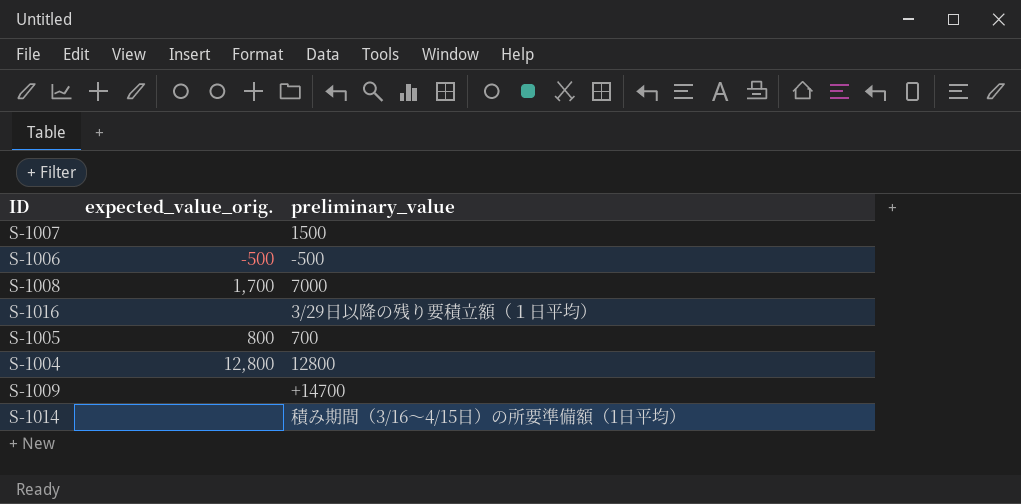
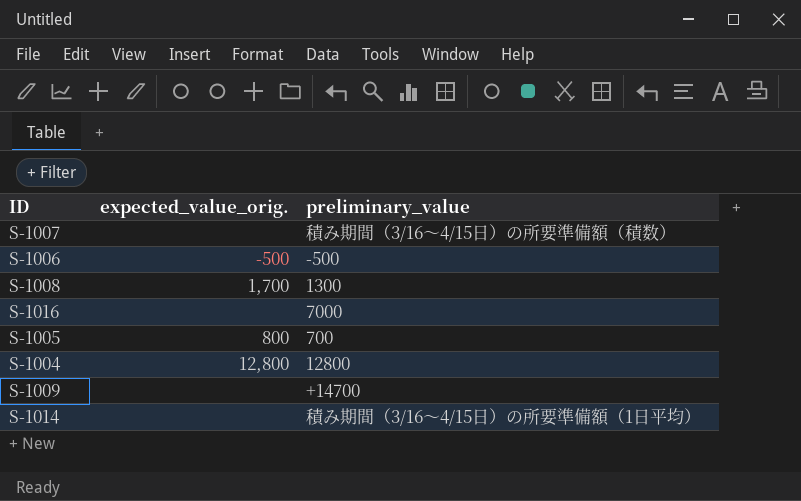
S-1007 | preliminary_value: 1500 -> 積み期間（3/16～4/15日）の所要準備額（積数）
S-1008 | preliminary_value: 7000 -> 1300
S-1016 | preliminary_value: 3/29日以降の残り要積立額（１日平均） -> 7000

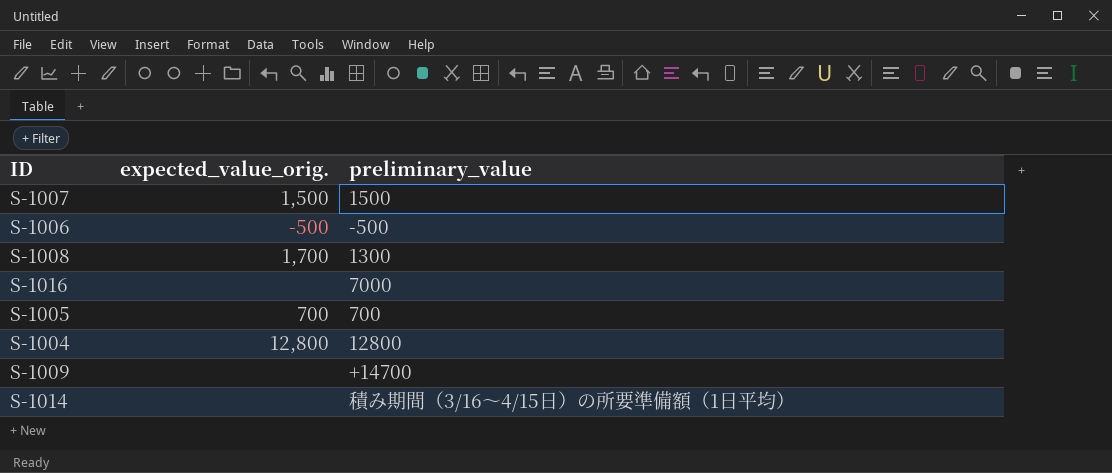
S-1007 | expected_value_orig.: none -> 1,500
S-1007 | preliminary_value: 積み期間（3/16～4/15日）の所要準備額（積数） -> 1500
S-1005 | expected_value_orig.: 800 -> 700

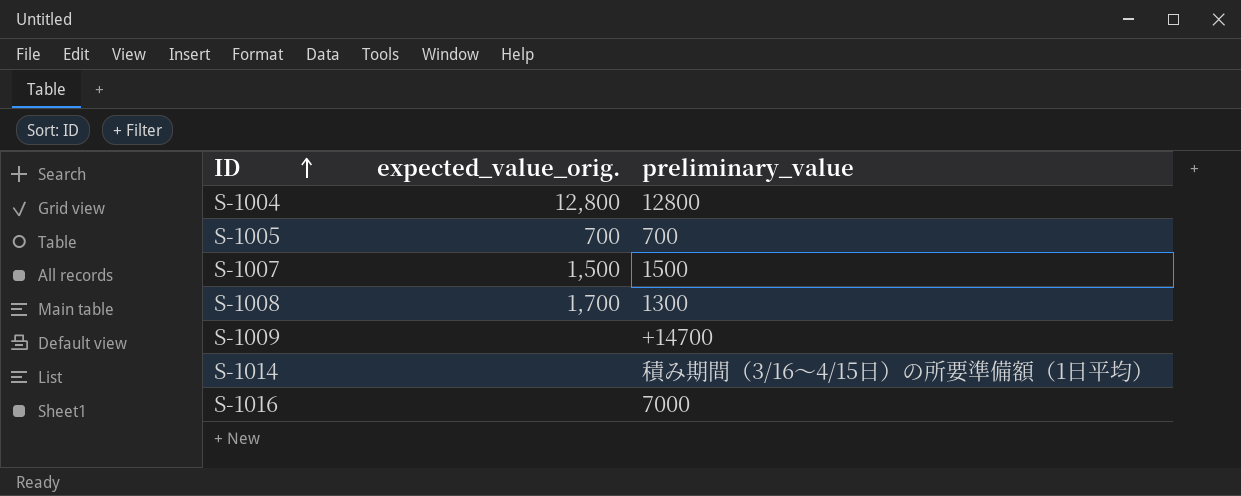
row order: none -> ID ascending
row S-1006: -500 | -500 -> none

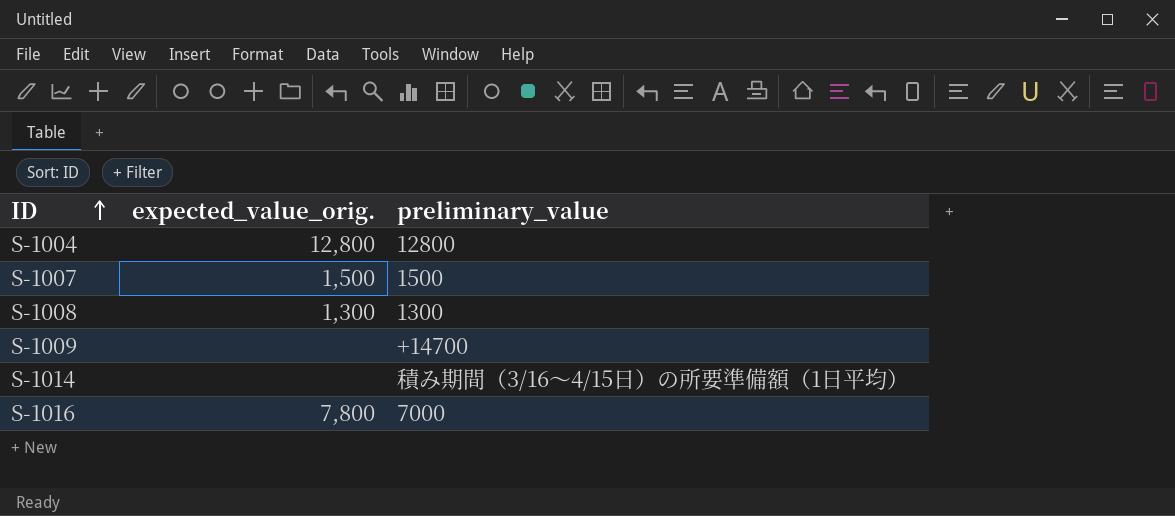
row S-1005: 700 | 700 -> none
S-1008 | expected_value_orig.: 1,700 -> 1,300
S-1016 | expected_value_orig.: none -> 7,800

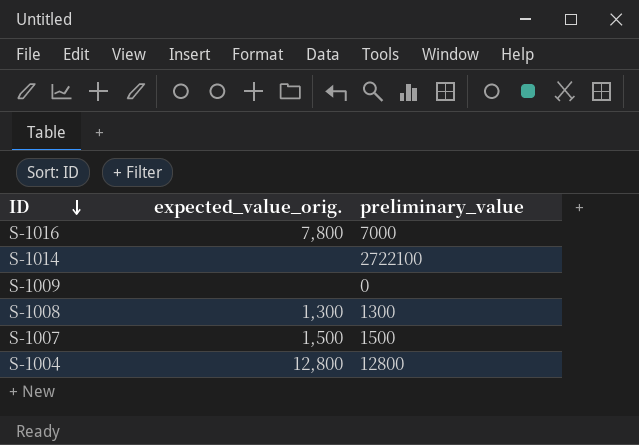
row order: ID ascending -> ID descending
S-1014 | preliminary_value: 積み期間（3/16～4/15日）の所要準備額（1日平均） -> 2722100
S-1009 | preliminary_value: +14700 -> 0

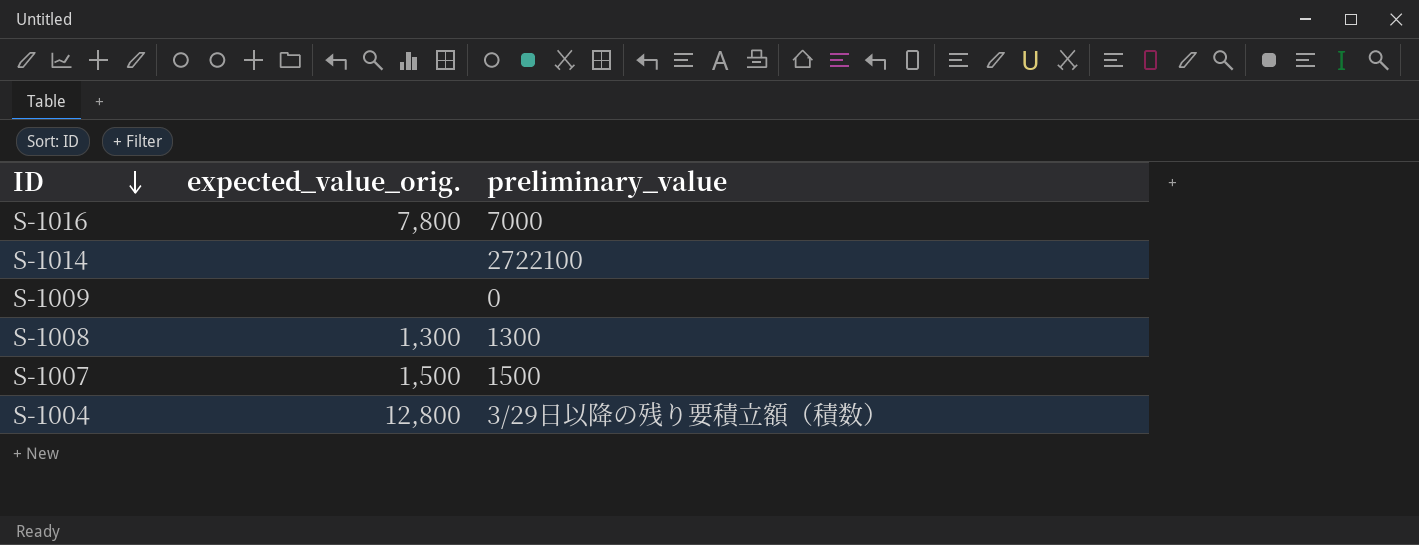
S-1004 | preliminary_value: 12800 -> 3/29日以降の残り要積立額（積数）

